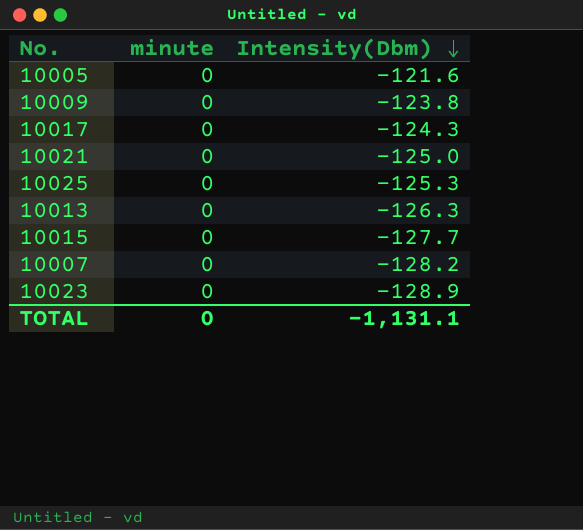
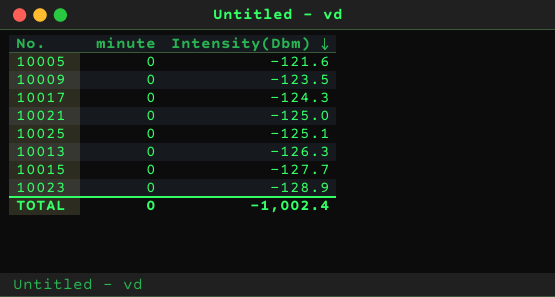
row 10007: 0 | -128.2 -> none
10009 | Intensity(Dbm): -123.8 -> -123.5
10025 | Intensity(Dbm): -125.3 -> -125.1
TOTAL | Intensity(Dbm): -1,131.1 -> -1,002.4

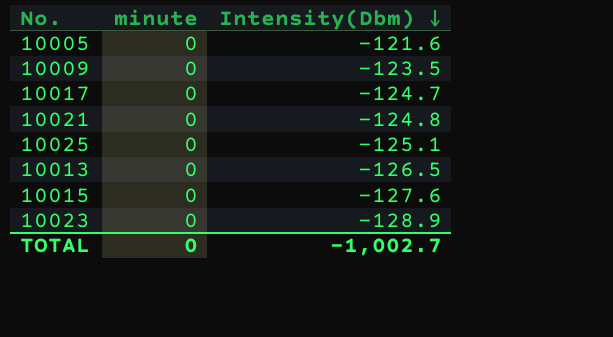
10017 | Intensity(Dbm): -124.3 -> -124.7
10021 | Intensity(Dbm): -125.0 -> -124.8
10013 | Intensity(Dbm): -126.3 -> -126.5
10015 | Intensity(Dbm): -127.7 -> -127.6
TOTAL | Intensity(Dbm): -1,002.4 -> -1,002.7

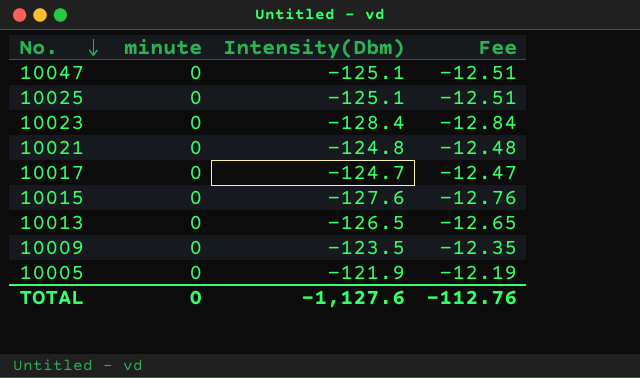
row order: Intensity(Dbm) descending -> No. descending
column Fee | formula: none -> [Intensity(Dbm)] * 0.1
row 10047: none -> 0 | -125.1 | -12.51
10023 | Intensity(Dbm): -128.9 -> -128.4
10005 | Intensity(Dbm): -121.6 -> -121.9
TOTAL | Intensity(Dbm): -1,002.7 -> -1,127.6

